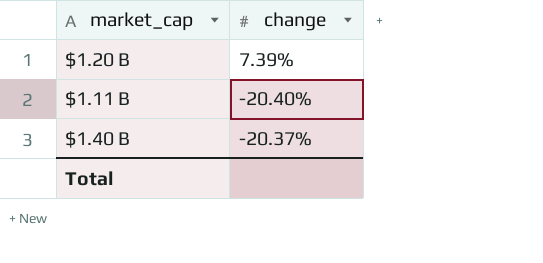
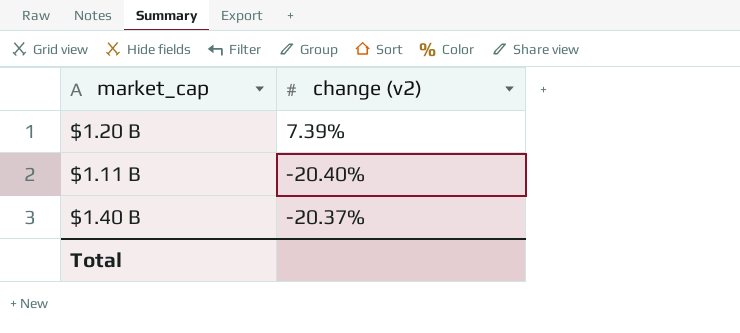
column name: change -> change (v2)

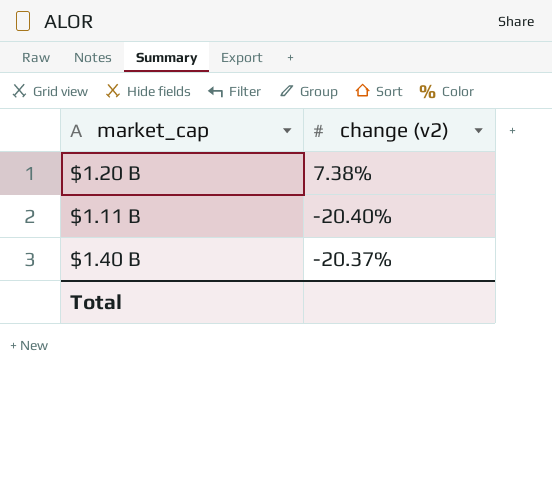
$1.20 B | change (v2): 7.39% -> 7.38%

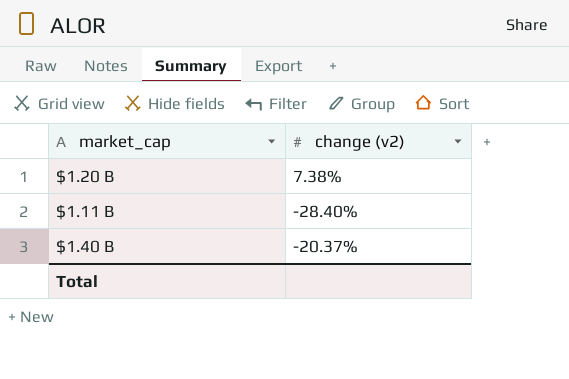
$1.11 B | change (v2): -20.40% -> -28.40%

